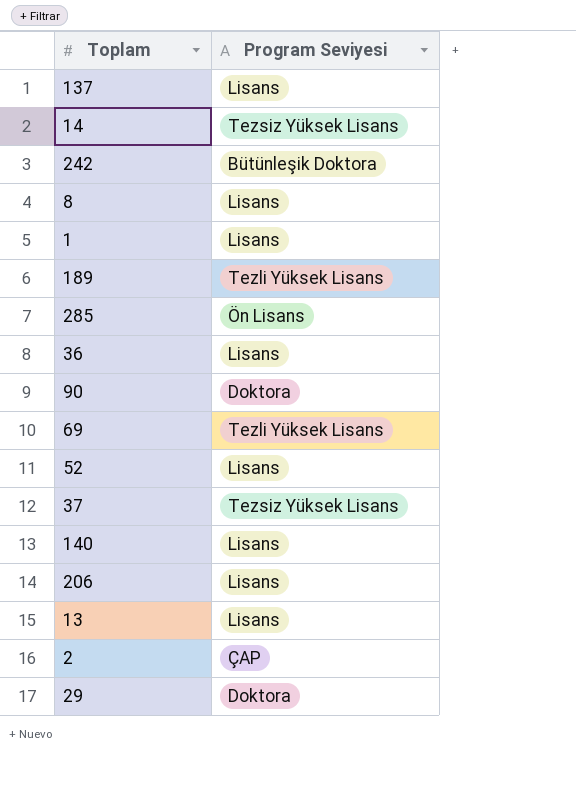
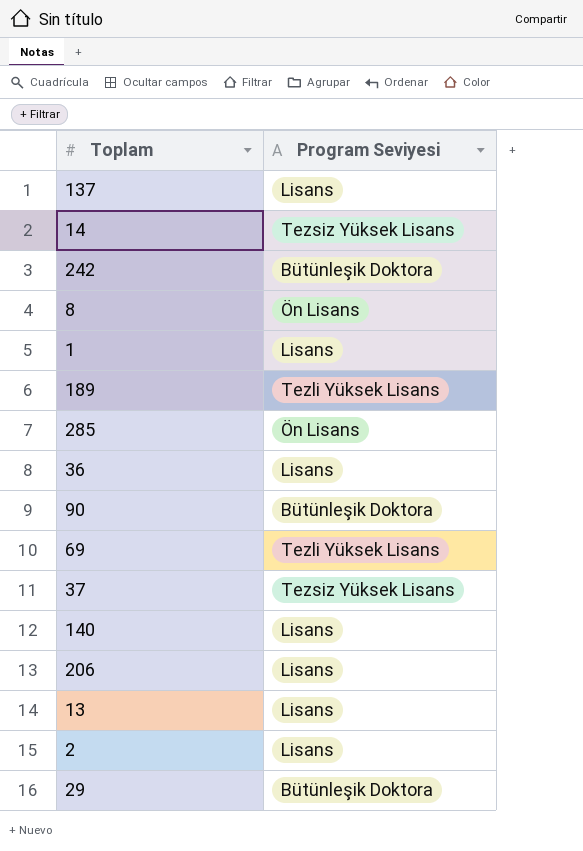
row 52: Lisans -> none
8 | Program Seviyesi: Lisans -> Ön Lisans
90 | Program Seviyesi: Doktora -> Bütünleşik Doktora
2 | Program Seviyesi: ÇAP -> Lisans
29 | Program Seviyesi: Doktora -> Bütünleşik Doktora

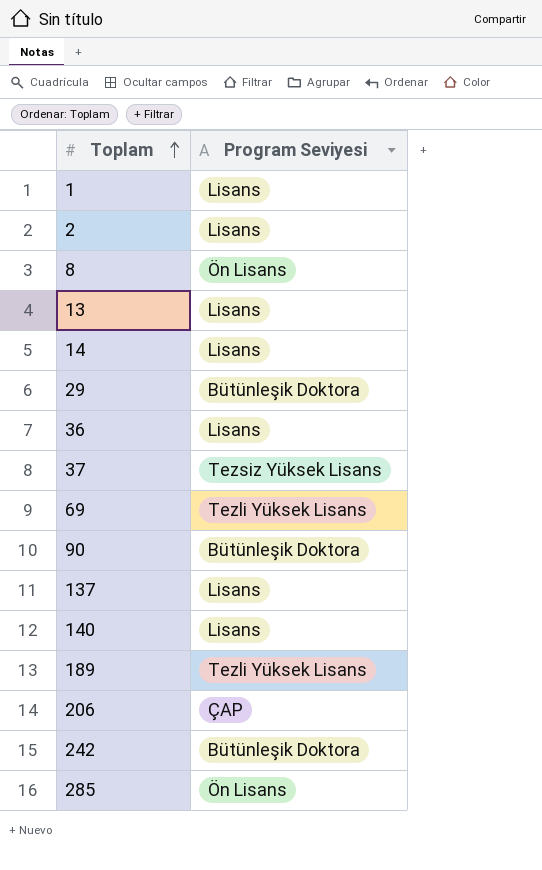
row order: none -> Toplam ascending
14 | Program Seviyesi: Tezsiz Yüksek Lisans -> Lisans
206 | Program Seviyesi: Lisans -> ÇAP

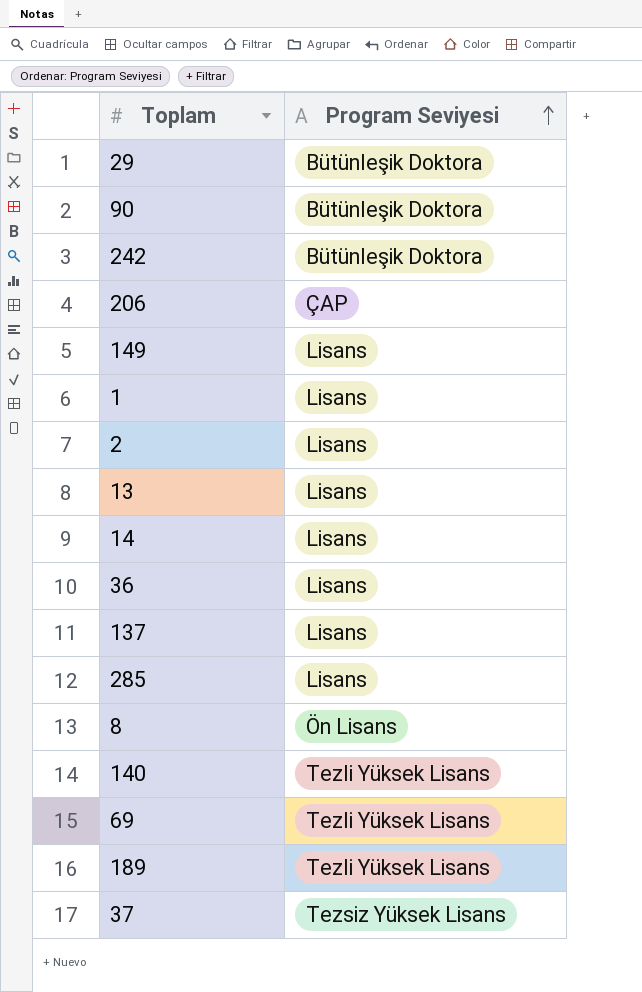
row order: Toplam ascending -> Program Seviyesi ascending
row 149: none -> Lisans
285 | Program Seviyesi: Ön Lisans -> Lisans
140 | Program Seviyesi: Lisans -> Tezli Yüksek Lisans

